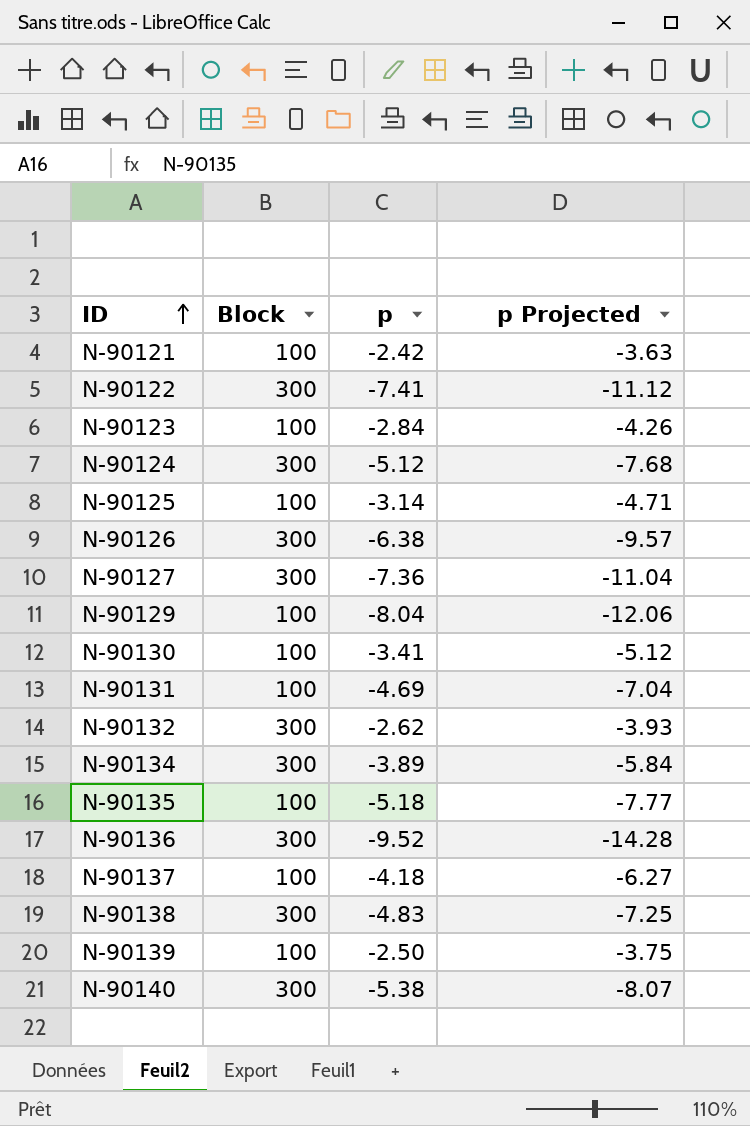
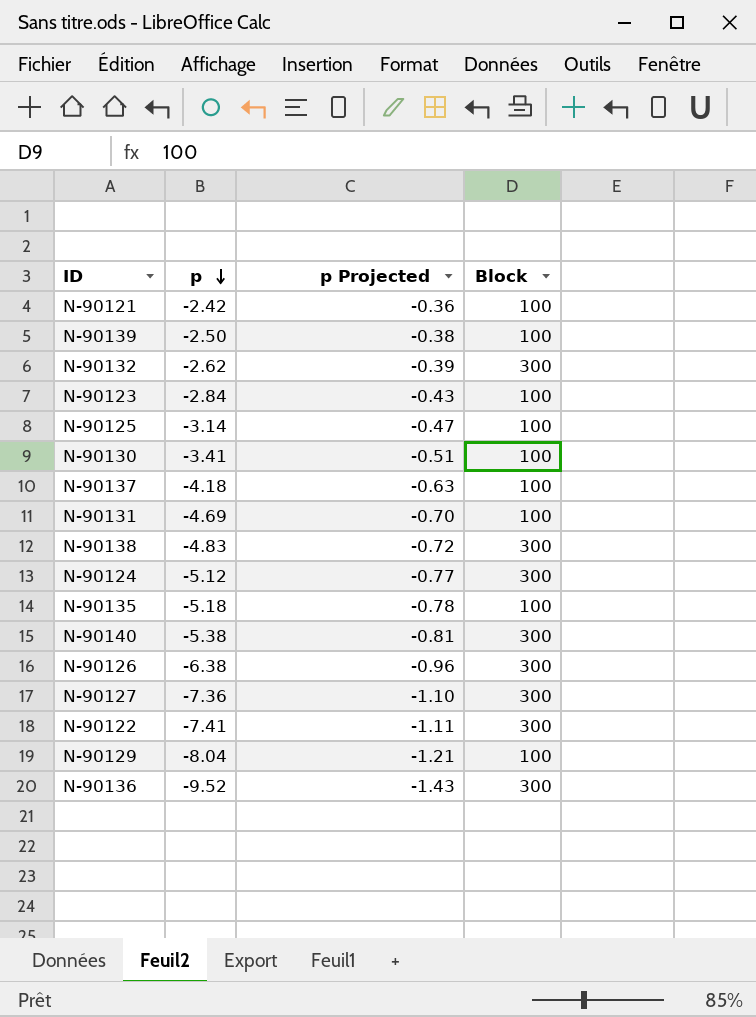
row order: ID ascending -> p descending
column p Projected | formula: [p] * 1.5 -> [p] * 0.15
column Block | position: 2 -> 4
row N-90134: 300 | -3.89 | -5.84 -> none

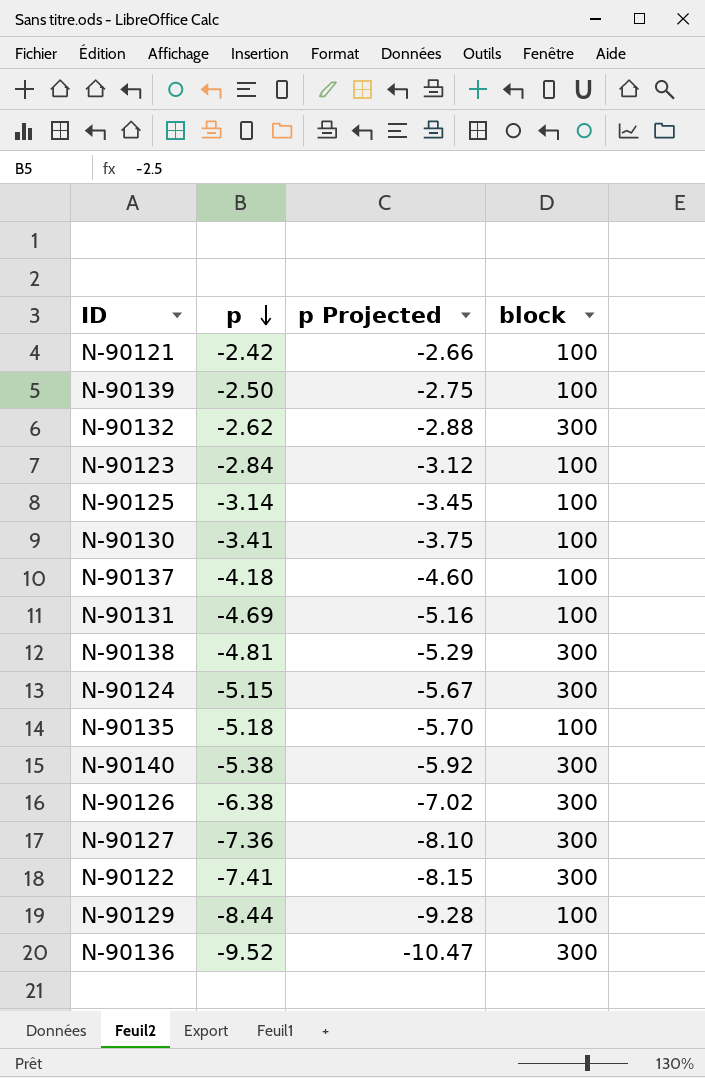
column p Projected | formula: [p] * 0.15 -> [p] * 1.1
column name: Block -> block
N-90138 | p: -4.83 -> -4.81
N-90124 | p: -5.12 -> -5.15
N-90129 | p: -8.04 -> -8.44

